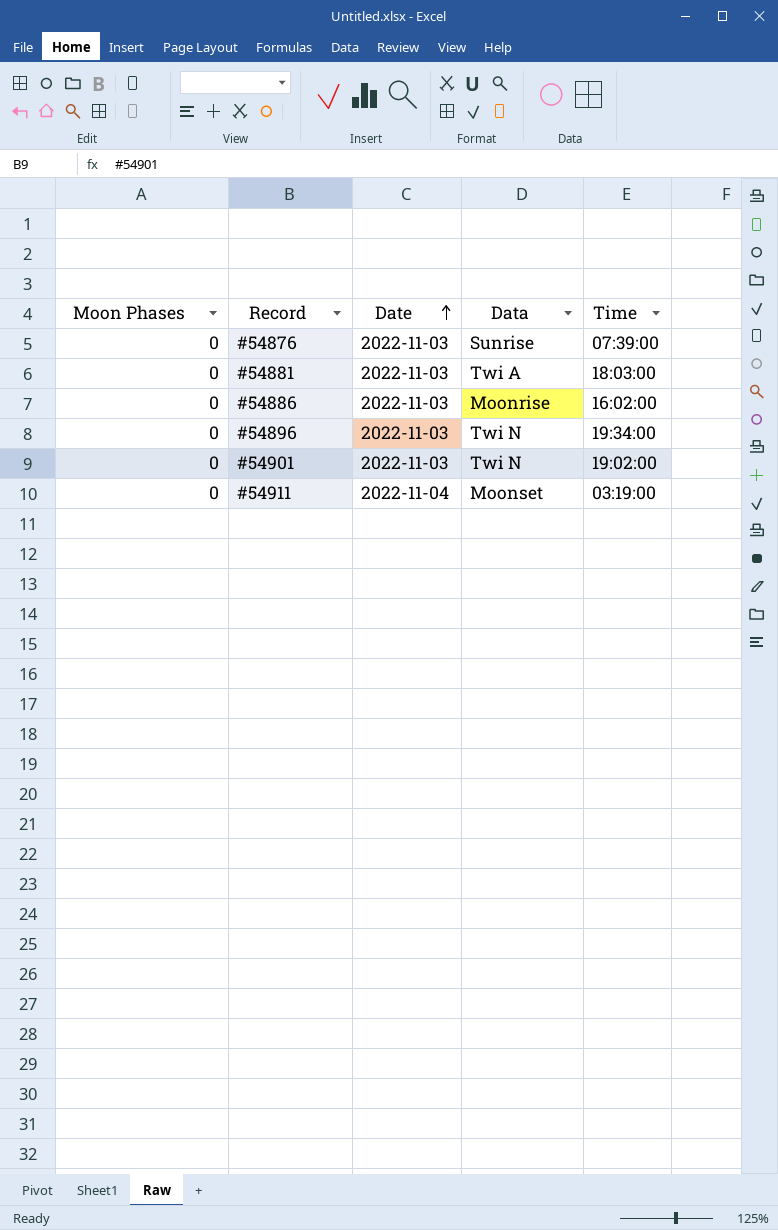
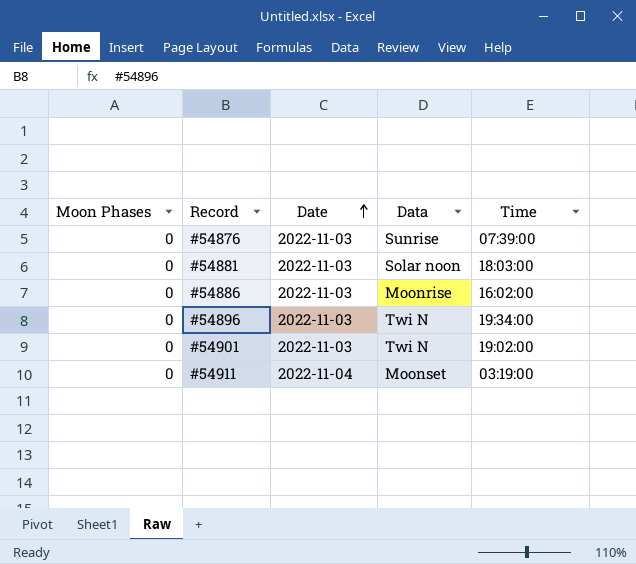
#54881 | Data: Twi A -> Solar noon

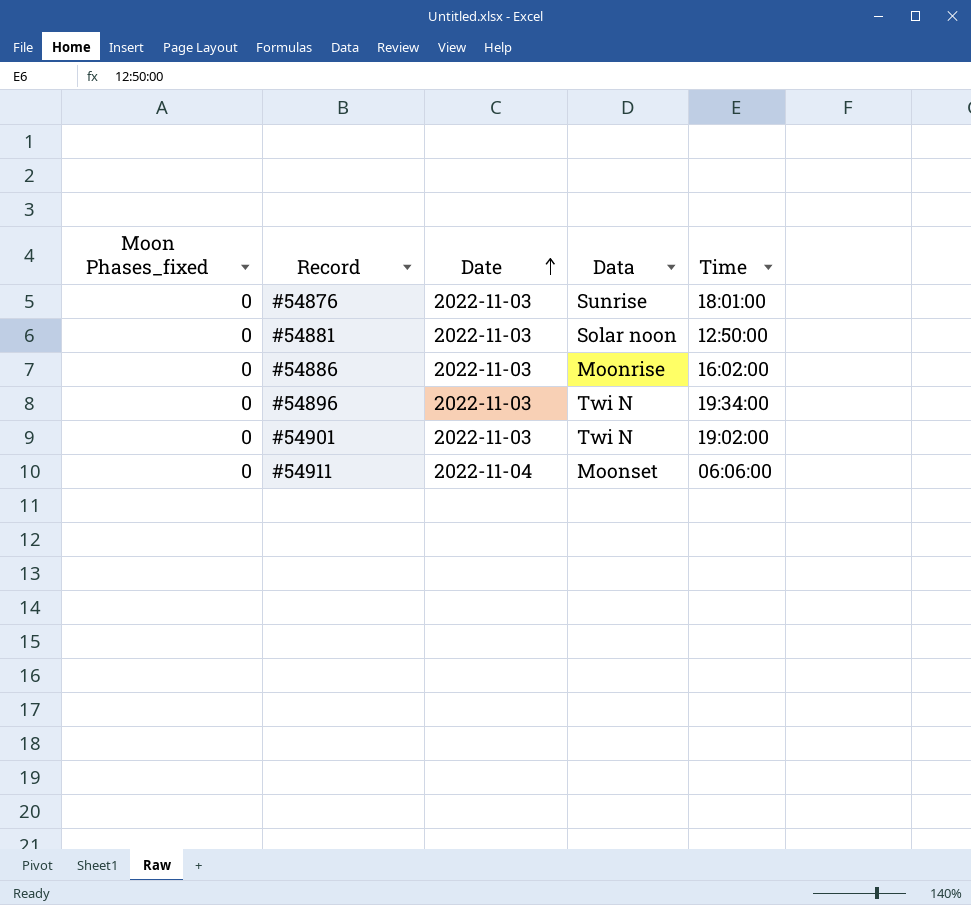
column name: Moon Phases -> Moon Phases_fixed
#54876 | Time: 07:39:00 -> 18:01:00
#54881 | Time: 18:03:00 -> 12:50:00
#54911 | Time: 03:19:00 -> 06:06:00

